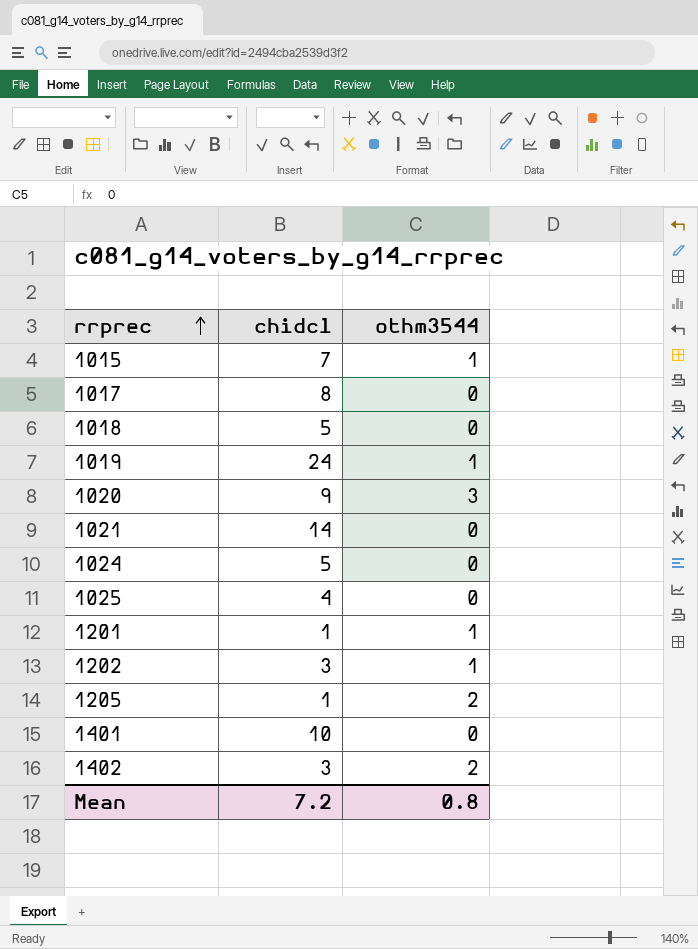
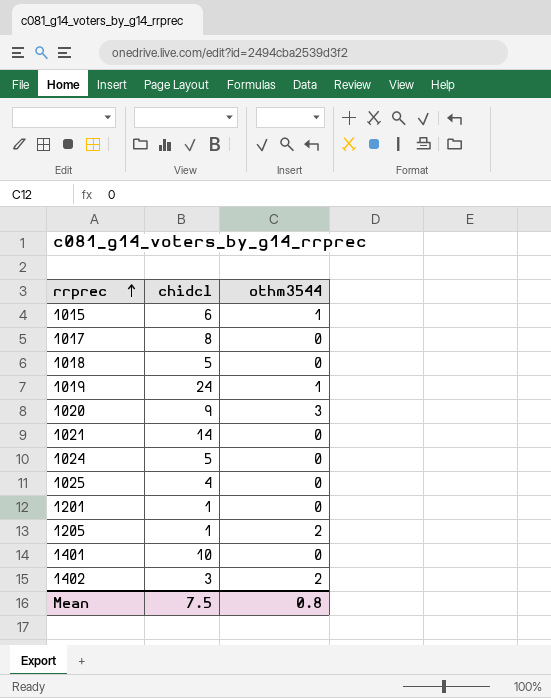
row 1202: 3 | 1 -> none
1015 | chidcl: 7 -> 6
1201 | othm3544: 1 -> 0
Mean | chidcl: 7.2 -> 7.5

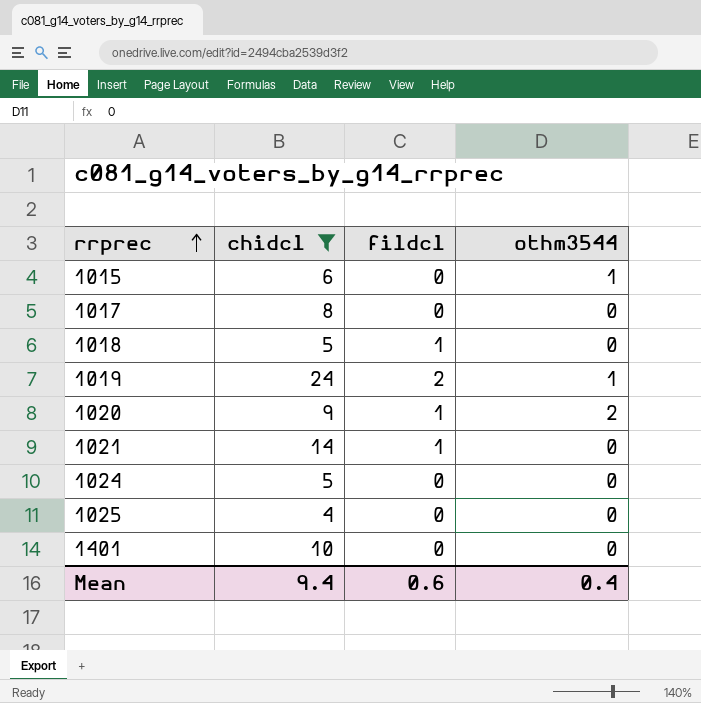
filter: none -> chidcl >= 4
column fildcl | position: none -> 3
1020 | othm3544: 3 -> 2
Mean | chidcl: 7.5 -> 9.4
Mean | othm3544: 0.8 -> 0.4

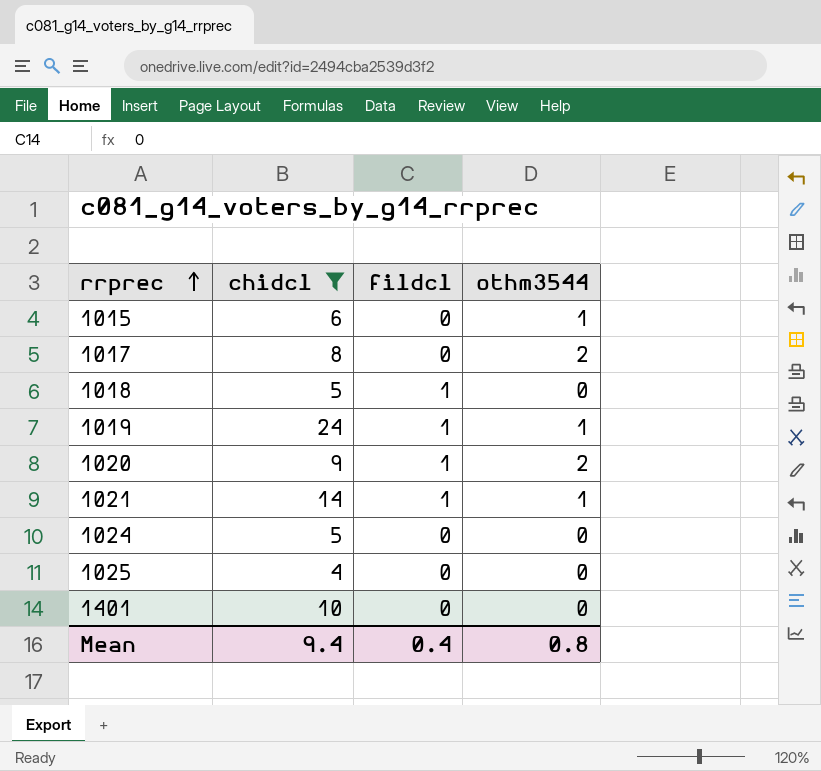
1017 | othm3544: 0 -> 2
1019 | fildcl: 2 -> 1
1021 | othm3544: 0 -> 1
Mean | fildcl: 0.6 -> 0.4
Mean | othm3544: 0.4 -> 0.8

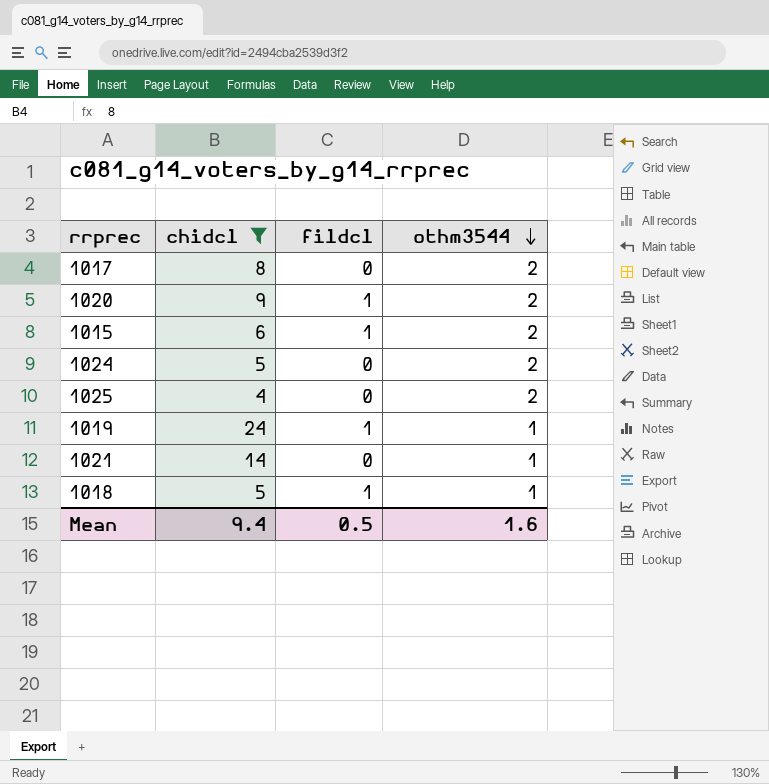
row order: rrprec ascending -> othm3544 descending
row 1401: 10 | 0 | 0 -> none
1015 | fildcl: 0 -> 1
1015 | othm3544: 1 -> 2
1024 | othm3544: 0 -> 2
1025 | othm3544: 0 -> 2
1021 | fildcl: 1 -> 0
1018 | othm3544: 0 -> 1
Mean | fildcl: 0.4 -> 0.5
Mean | othm3544: 0.8 -> 1.6

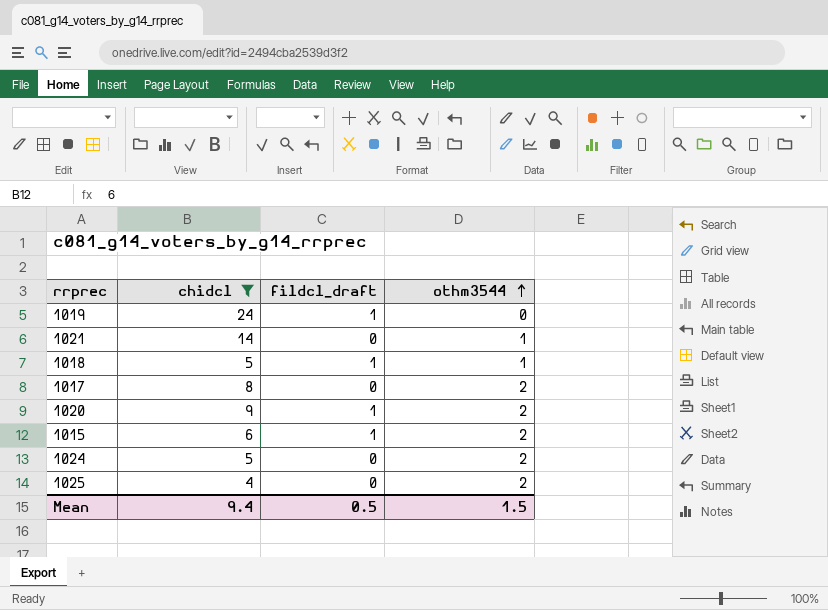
row order: othm3544 descending -> othm3544 ascending
column name: fildcl -> fildcl_draft
1019 | othm3544: 1 -> 0
Mean | othm3544: 1.6 -> 1.5

